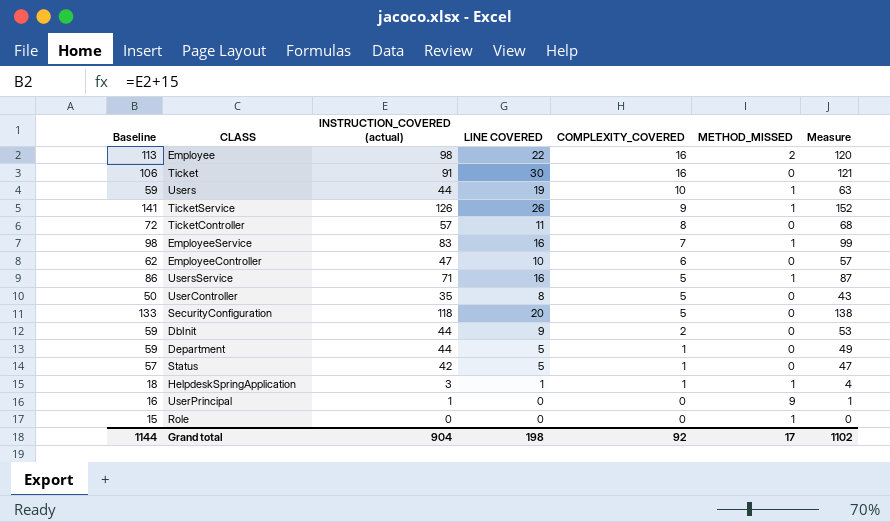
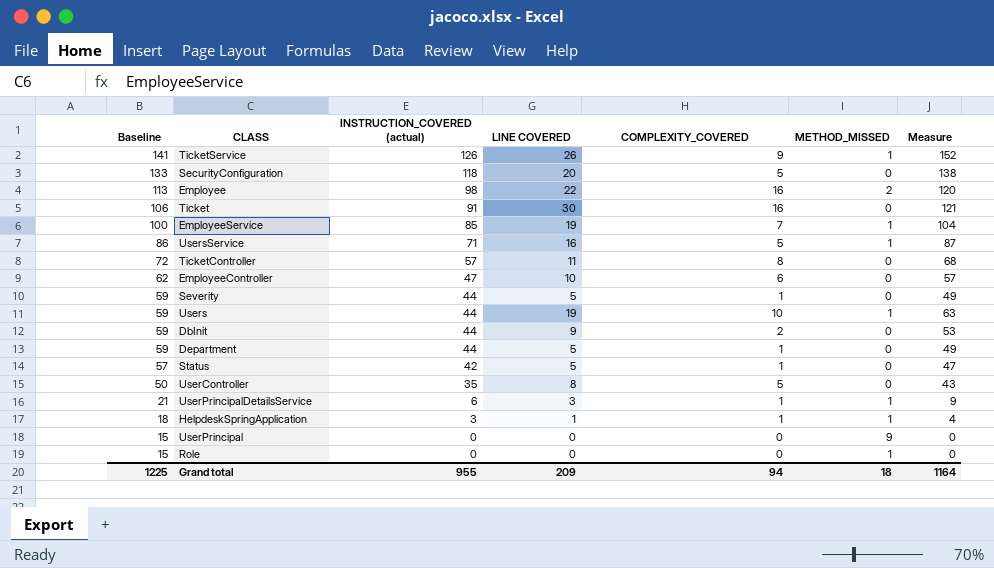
row order: COMPLEXITY_COVERED descending -> Baseline descending
EmployeeService | Baseline: 98 -> 100
EmployeeService | INSTRUCTION_COVERED (actual): 83 -> 85
EmployeeService | LINE COVERED: 16 -> 19
EmployeeService | Measure: 99 -> 104
row Severity: none -> 59 | 44 | 5 | 1 | 0 | 49
row UserPrincipalDetailsService: none -> 21 | 6 | 3 | 1 | 1 | 9
UserPrincipal | Baseline: 16 -> 15
UserPrincipal | INSTRUCTION_COVERED (actual): 1 -> 0
UserPrincipal | Measure: 1 -> 0
Grand total | Baseline: 1144 -> 1225
Grand total | INSTRUCTION_COVERED (actual): 904 -> 955
Grand total | LINE COVERED: 198 -> 209
Grand total | COMPLEXITY_COVERED: 92 -> 94
Grand total | METHOD_MISSED: 17 -> 18
Grand total | Measure: 1102 -> 1164

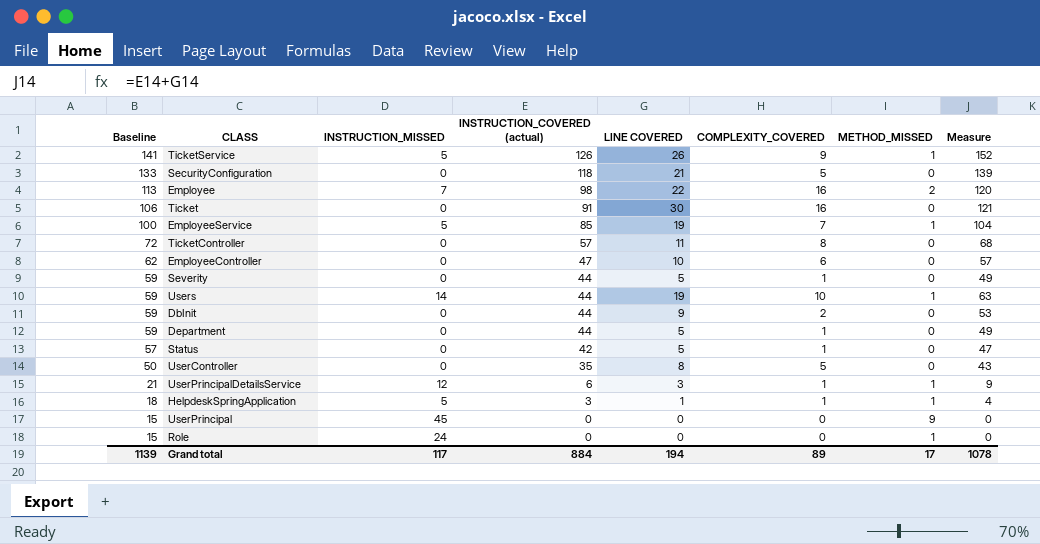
column INSTRUCTION_MISSED | position: none -> 3
row UsersService: 86 | 71 | 16 | 5 | 1 | 87 -> none
SecurityConfiguration | LINE COVERED: 20 -> 21
SecurityConfiguration | Measure: 138 -> 139
Grand total | Baseline: 1225 -> 1139
Grand total | INSTRUCTION_COVERED (actual): 955 -> 884
Grand total | LINE COVERED: 209 -> 194
Grand total | COMPLEXITY_COVERED: 94 -> 89
Grand total | METHOD_MISSED: 18 -> 17
Grand total | Measure: 1164 -> 1078

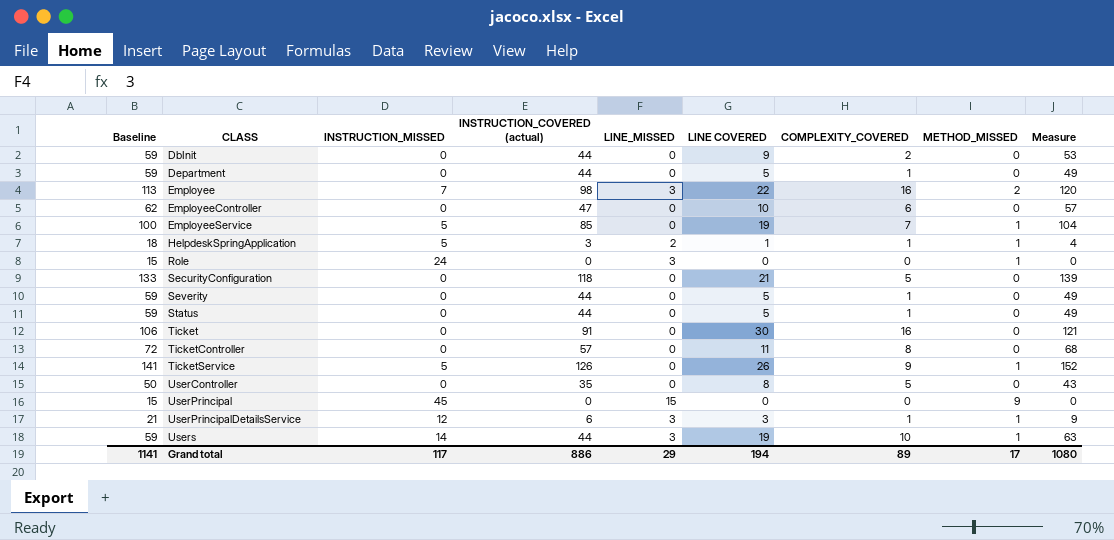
row order: Baseline descending -> CLASS ascending
column LINE_MISSED | position: none -> 5
Status | Baseline: 57 -> 59
Status | INSTRUCTION_COVERED (actual): 42 -> 44
Status | Measure: 47 -> 49
Grand total | Baseline: 1139 -> 1141
Grand total | INSTRUCTION_COVERED (actual): 884 -> 886
Grand total | Measure: 1078 -> 1080

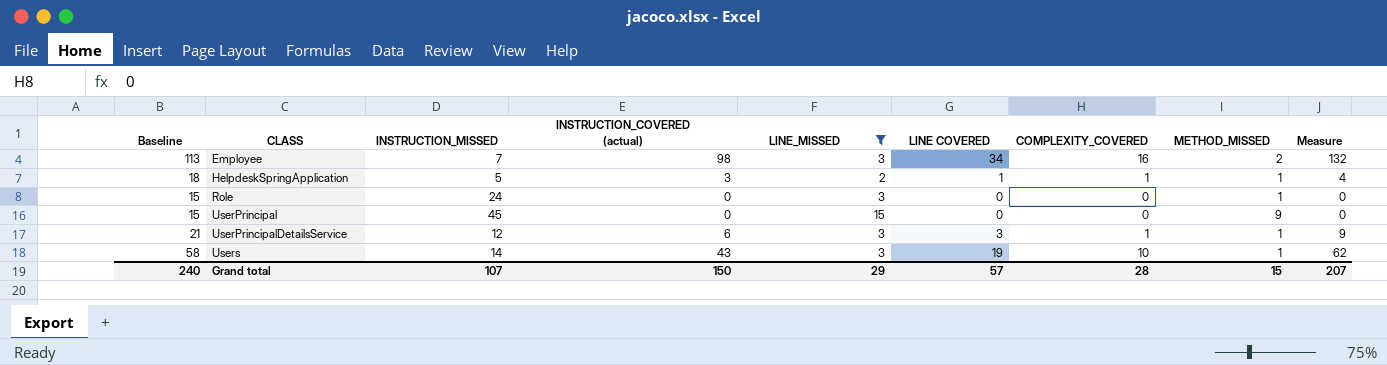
filter: none -> LINE_MISSED != 0
Employee | LINE COVERED: 22 -> 34
Employee | Measure: 120 -> 132
Users | Baseline: 59 -> 58
Users | INSTRUCTION_COVERED (actual): 44 -> 43
Users | Measure: 63 -> 62
Grand total | Baseline: 1141 -> 240
Grand total | INSTRUCTION_MISSED: 117 -> 107
Grand total | INSTRUCTION_COVERED (actual): 886 -> 150
Grand total | LINE COVERED: 194 -> 57
Grand total | COMPLEXITY_COVERED: 89 -> 28
Grand total | METHOD_MISSED: 17 -> 15
Grand total | Measure: 1080 -> 207

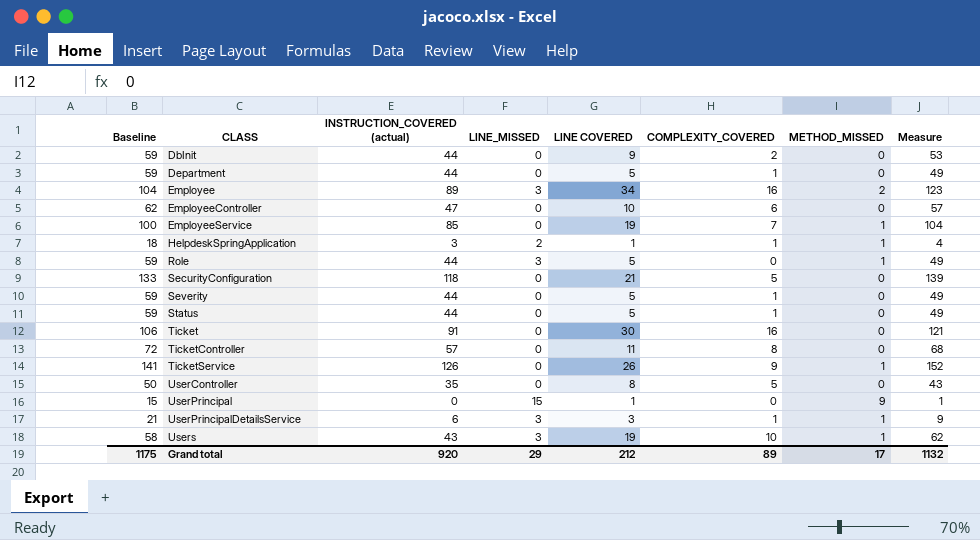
filter: LINE_MISSED != 0 -> none
column INSTRUCTION_MISSED | position: 3 -> none
Employee | Baseline: 113 -> 104
Employee | INSTRUCTION_COVERED (actual): 98 -> 89
Employee | Measure: 132 -> 123
Role | Baseline: 15 -> 59
Role | INSTRUCTION_COVERED (actual): 0 -> 44
Role | LINE COVERED: 0 -> 5
Role | Measure: 0 -> 49
UserPrincipal | LINE COVERED: 0 -> 1
UserPrincipal | Measure: 0 -> 1
Grand total | Baseline: 240 -> 1175
Grand total | INSTRUCTION_COVERED (actual): 150 -> 920
Grand total | LINE COVERED: 57 -> 212
Grand total | COMPLEXITY_COVERED: 28 -> 89
Grand total | METHOD_MISSED: 15 -> 17
Grand total | Measure: 207 -> 1132

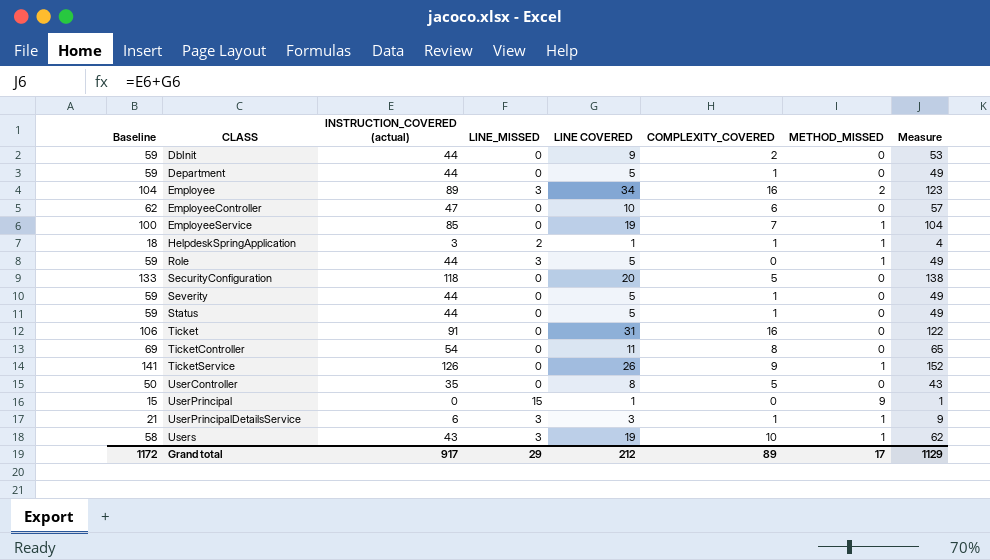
SecurityConfiguration | LINE COVERED: 21 -> 20
SecurityConfiguration | Measure: 139 -> 138
Ticket | LINE COVERED: 30 -> 31
Ticket | Measure: 121 -> 122
TicketController | Baseline: 72 -> 69
TicketController | INSTRUCTION_COVERED (actual): 57 -> 54
TicketController | Measure: 68 -> 65
Grand total | Baseline: 1175 -> 1172
Grand total | INSTRUCTION_COVERED (actual): 920 -> 917
Grand total | Measure: 1132 -> 1129

